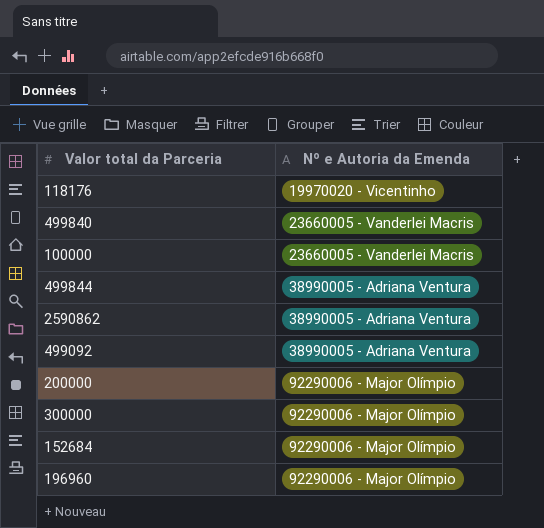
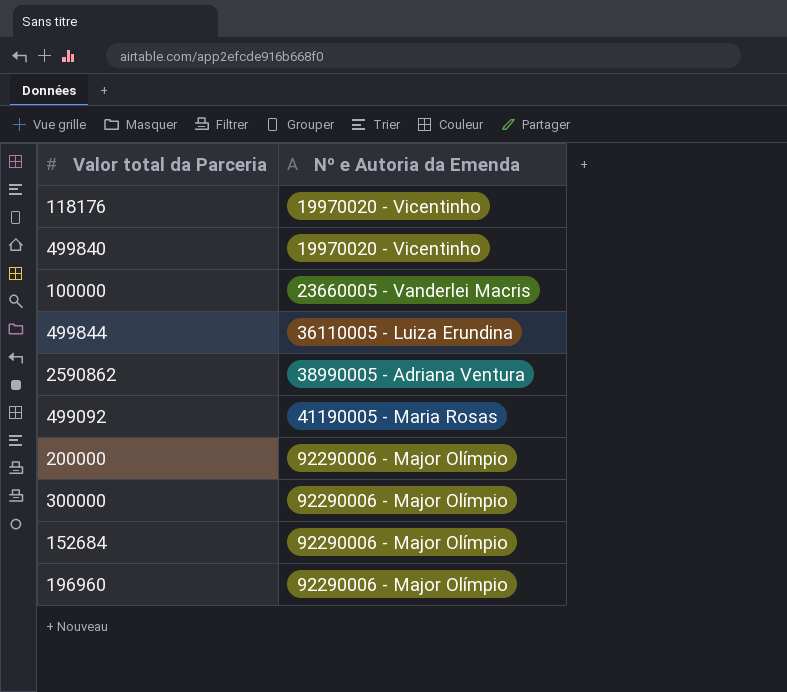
499840 | Nº e Autoria da Emenda: 23660005 - Vanderlei Macris -> 19970020 - Vicentinho
499844 | Nº e Autoria da Emenda: 38990005 - Adriana Ventura -> 36110005 - Luiza Erundina
499092 | Nº e Autoria da Emenda: 38990005 - Adriana Ventura -> 41190005 - Maria Rosas

